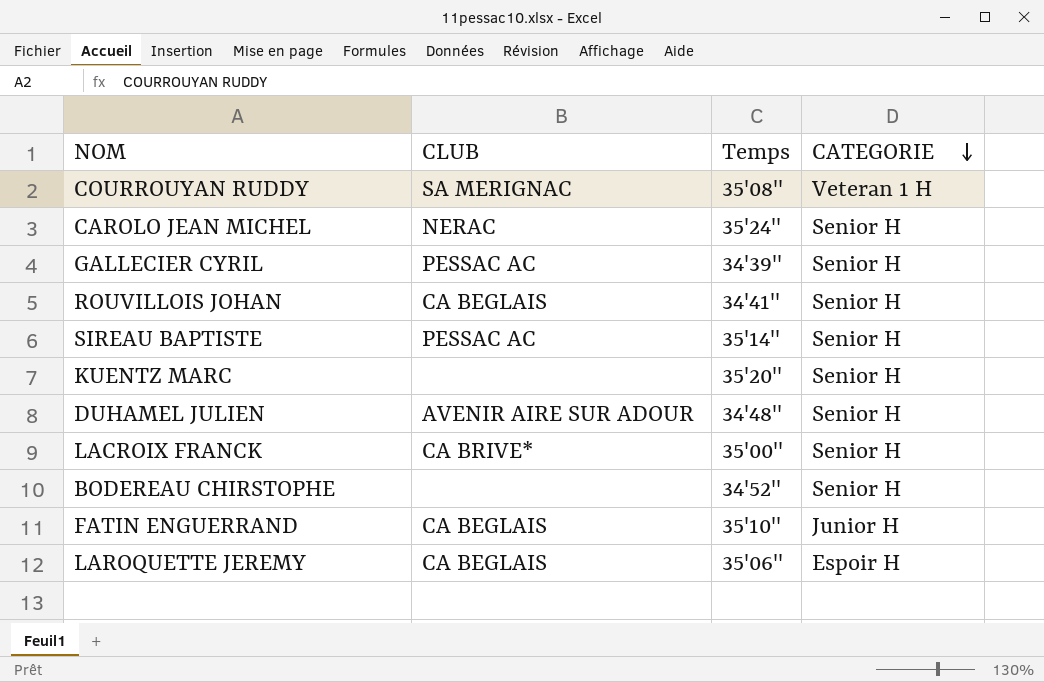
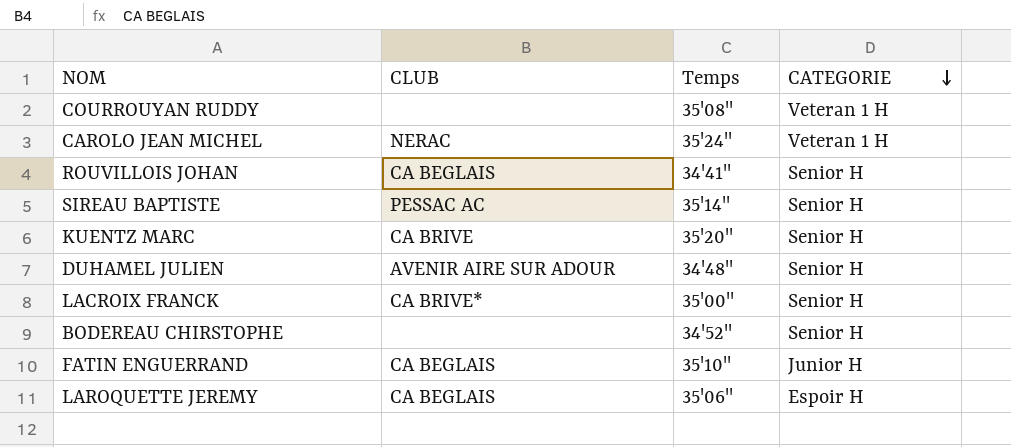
row GALLECIER CYRIL: PESSAC AC | 34'39'' | Senior H -> none
COURROUYAN RUDDY | CLUB: SA MERIGNAC -> none
CAROLO JEAN MICHEL | CATEGORIE: Senior H -> Veteran 1 H
KUENTZ MARC | CLUB: none -> CA BRIVE

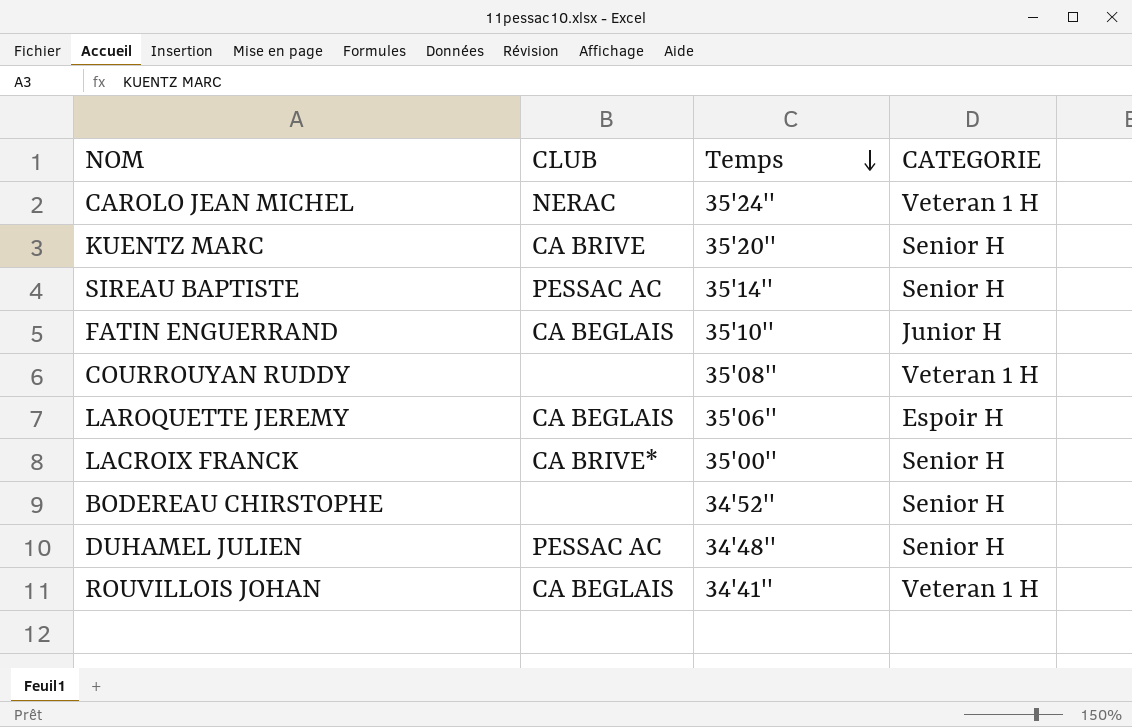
row order: CATEGORIE descending -> Temps descending
DUHAMEL JULIEN | CLUB: AVENIR AIRE SUR ADOUR -> PESSAC AC
ROUVILLOIS JOHAN | CATEGORIE: Senior H -> Veteran 1 H

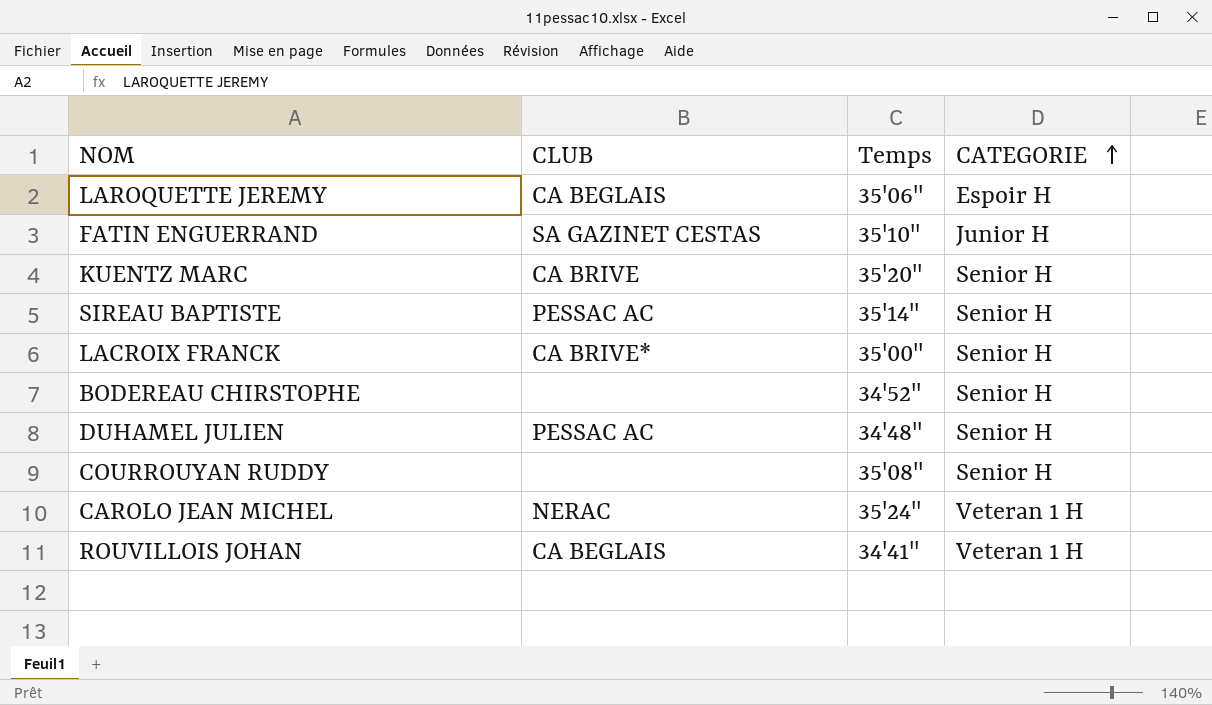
row order: Temps descending -> CATEGORIE ascending
FATIN ENGUERRAND | CLUB: CA BEGLAIS -> SA GAZINET CESTAS
COURROUYAN RUDDY | CATEGORIE: Veteran 1 H -> Senior H

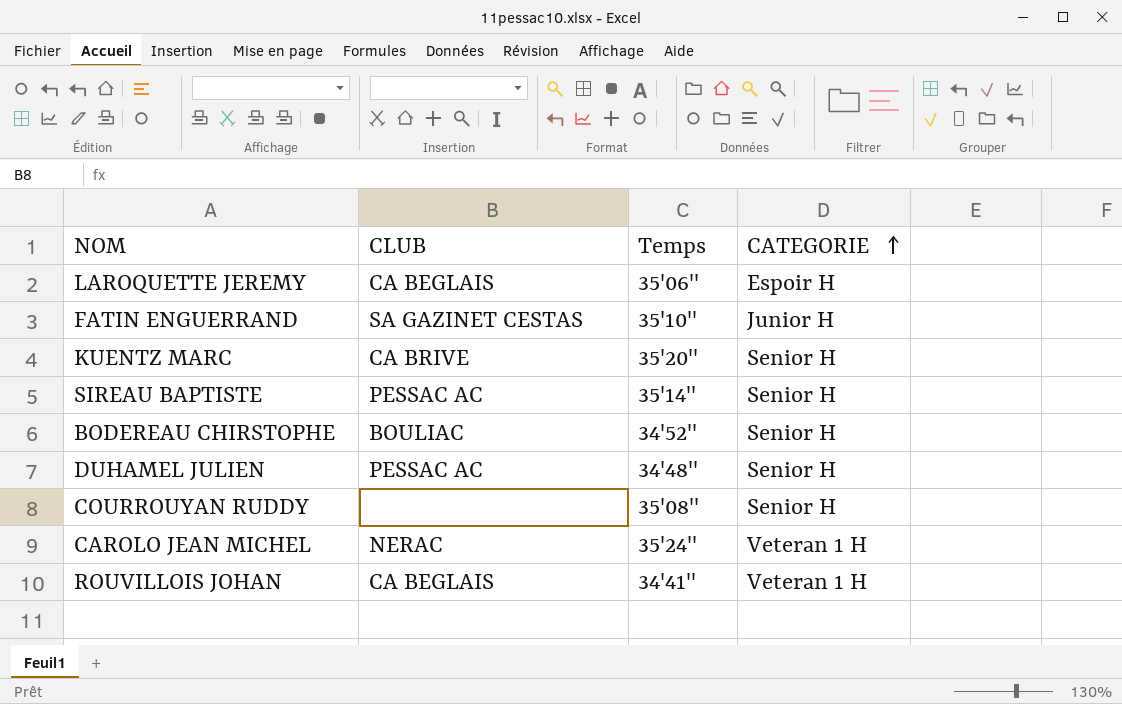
row LACROIX FRANCK: CA BRIVE* | 35'00'' | Senior H -> none
BODEREAU CHIRSTOPHE | CLUB: none -> BOULIAC

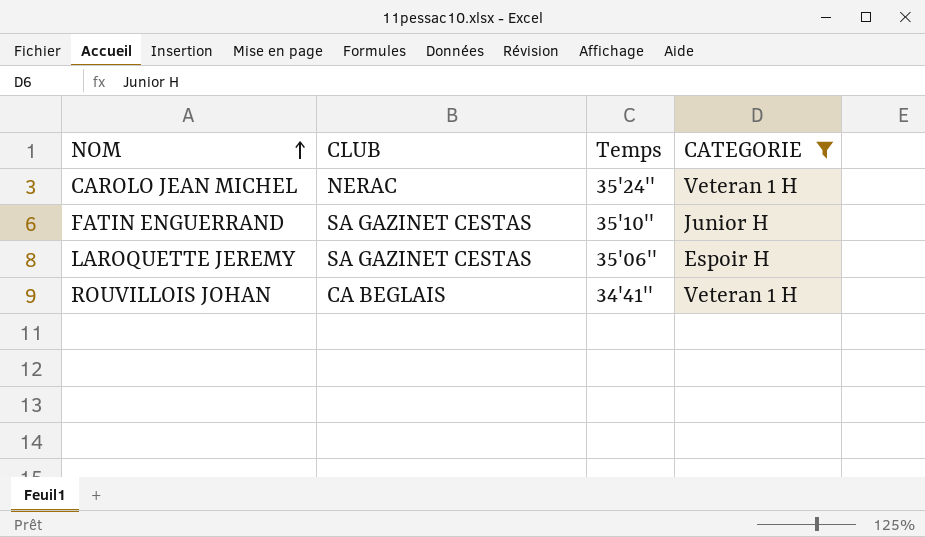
filter: none -> CATEGORIE != Senior H
row order: CATEGORIE ascending -> NOM ascending
LAROQUETTE JEREMY | CLUB: CA BEGLAIS -> SA GAZINET CESTAS

